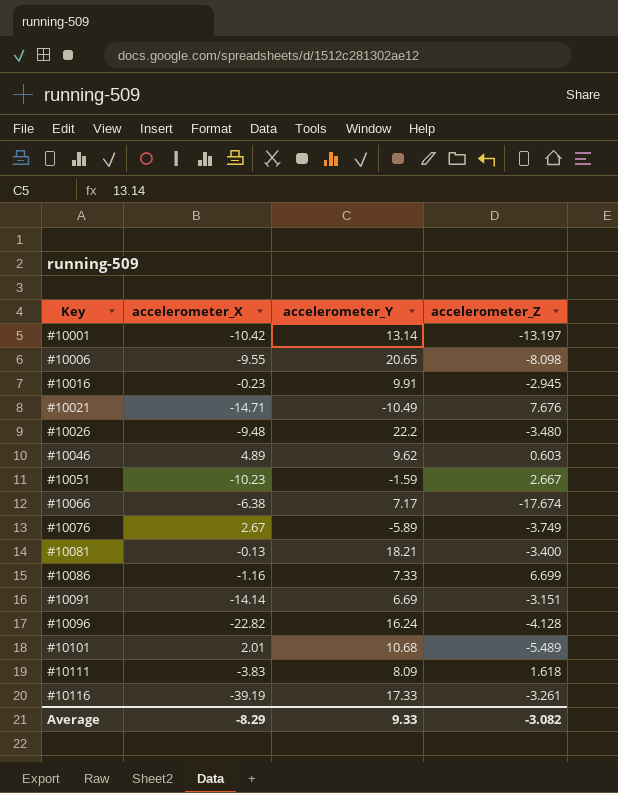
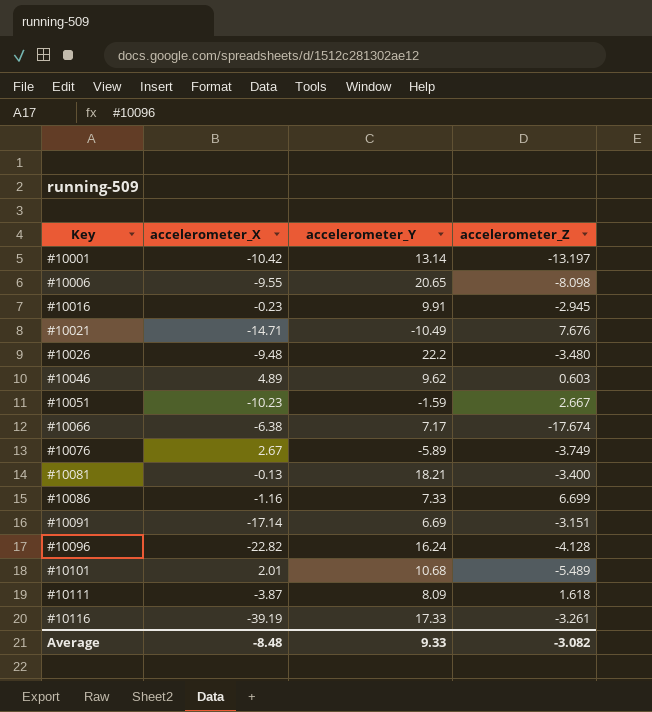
#10091 | accelerometer_X: -14.14 -> -17.14
#10111 | accelerometer_X: -3.83 -> -3.87
Average | accelerometer_X: -8.29 -> -8.48

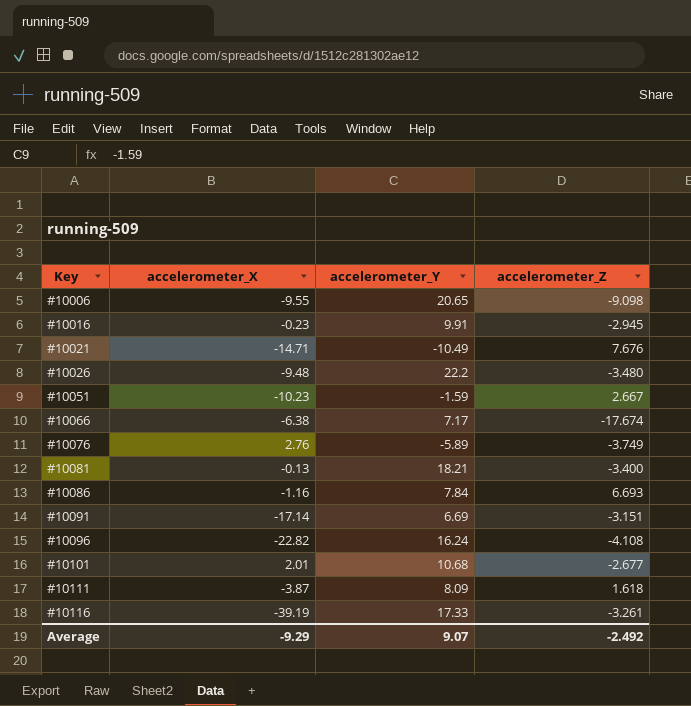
row #10001: -10.42 | 13.14 | -13.197 -> none
row #10046: 4.89 | 9.62 | 0.603 -> none
#10006 | accelerometer_Z: -8.098 -> -9.098
#10076 | accelerometer_X: 2.67 -> 2.76
#10086 | accelerometer_Y: 7.33 -> 7.84
#10086 | accelerometer_Z: 6.699 -> 6.693
#10096 | accelerometer_Z: -4.128 -> -4.108
#10101 | accelerometer_Z: -5.489 -> -2.677
Average | accelerometer_X: -8.48 -> -9.29
Average | accelerometer_Y: 9.33 -> 9.07
Average | accelerometer_Z: -3.082 -> -2.492

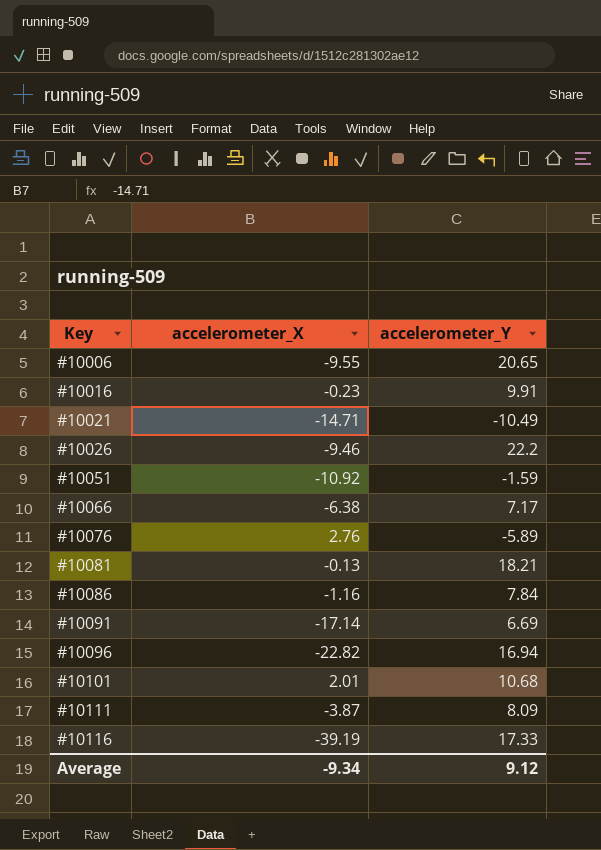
column accelerometer_Z | position: 4 -> none
#10026 | accelerometer_X: -9.48 -> -9.46
#10051 | accelerometer_X: -10.23 -> -10.92
#10096 | accelerometer_Y: 16.24 -> 16.94
Average | accelerometer_X: -9.29 -> -9.34
Average | accelerometer_Y: 9.07 -> 9.12

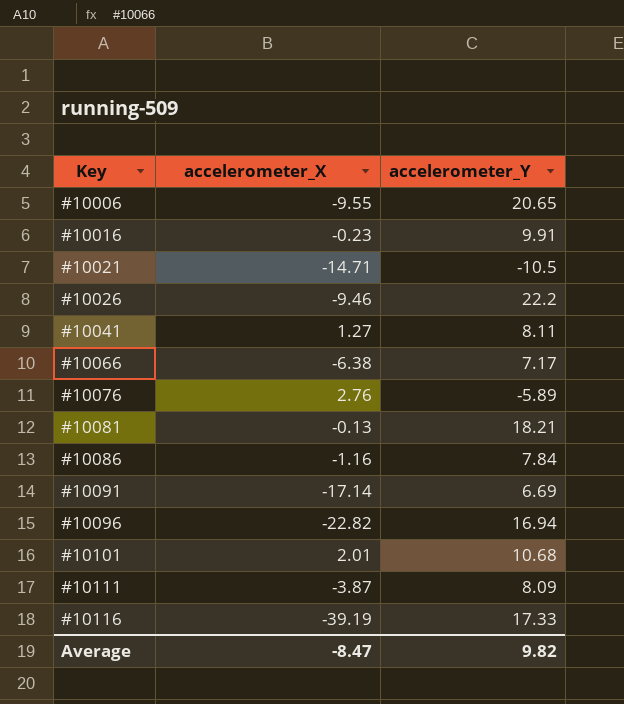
row #10051: -10.92 | -1.59 -> none
#10021 | accelerometer_Y: -10.49 -> -10.5
row #10041: none -> 1.27 | 8.11
Average | accelerometer_X: -9.34 -> -8.47
Average | accelerometer_Y: 9.12 -> 9.82

